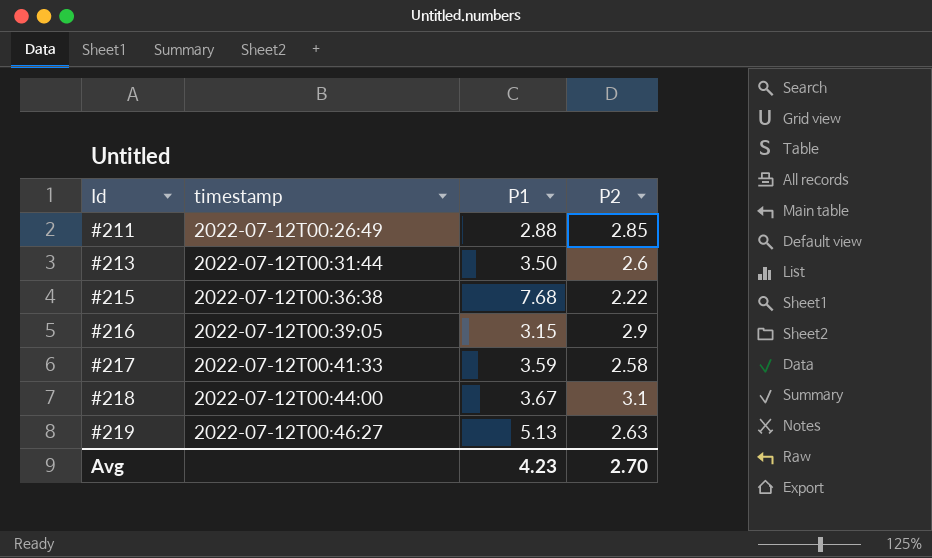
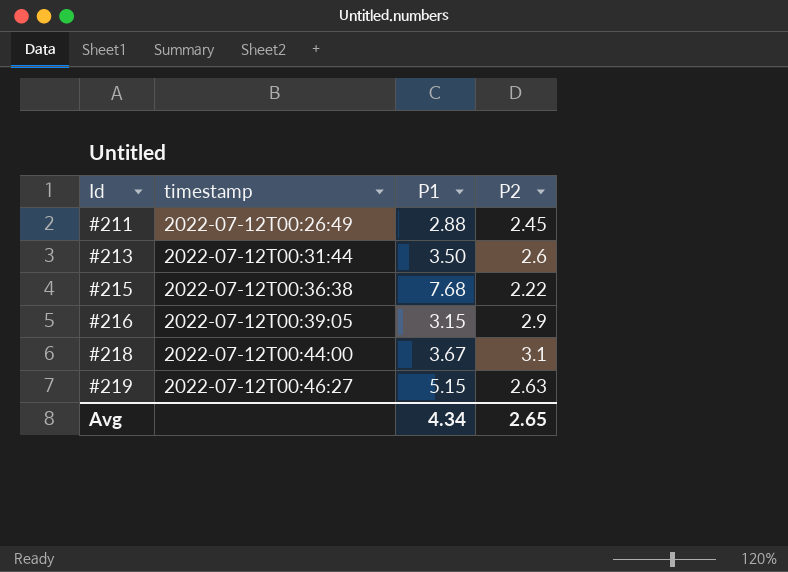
row #217: 2022-07-12T00:41:33 | 3.59 | 2.58 -> none
#211 | P2: 2.85 -> 2.45
#219 | P1: 5.13 -> 5.15
Avg | P1: 4.23 -> 4.34
Avg | P2: 2.70 -> 2.65

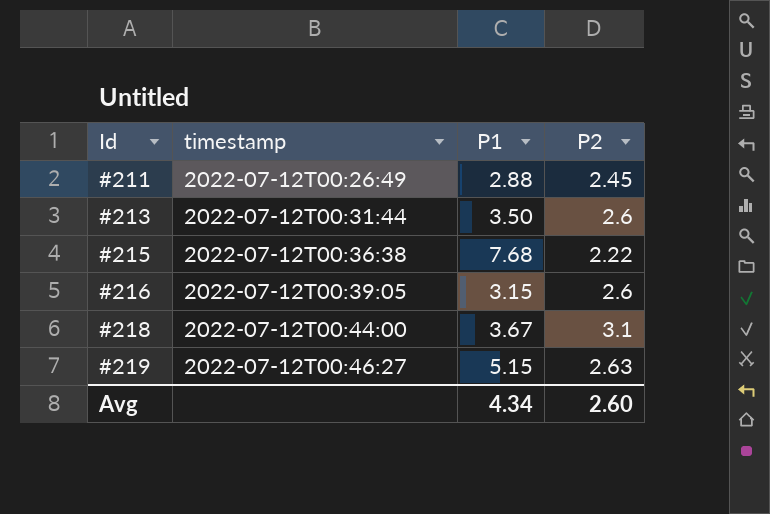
#216 | P2: 2.9 -> 2.6
Avg | P2: 2.65 -> 2.60

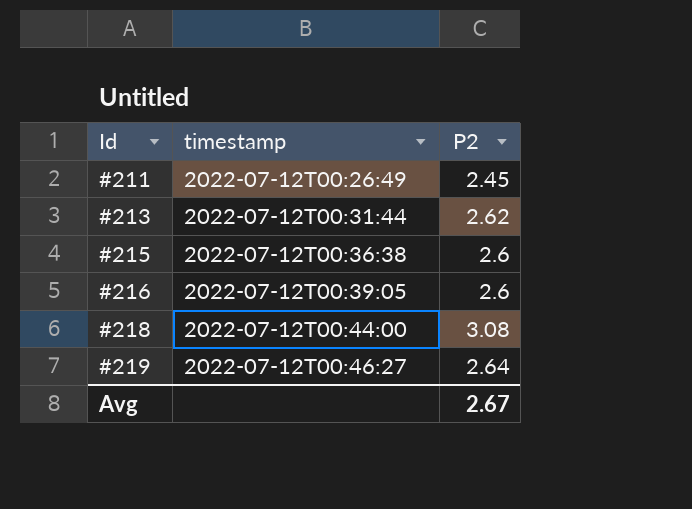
column P1 | position: 3 -> none
#213 | P2: 2.6 -> 2.62
#215 | P2: 2.22 -> 2.6
#218 | P2: 3.1 -> 3.08
#219 | P2: 2.63 -> 2.64
Avg | P2: 2.60 -> 2.67

